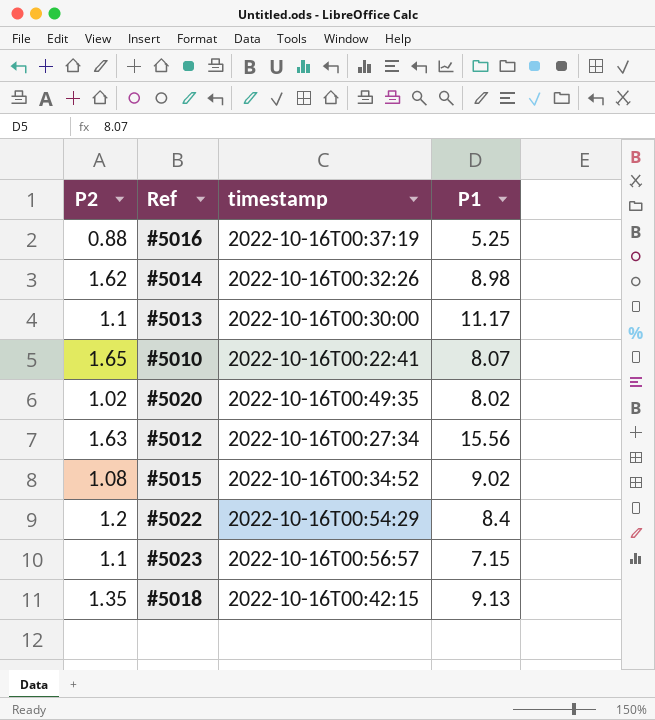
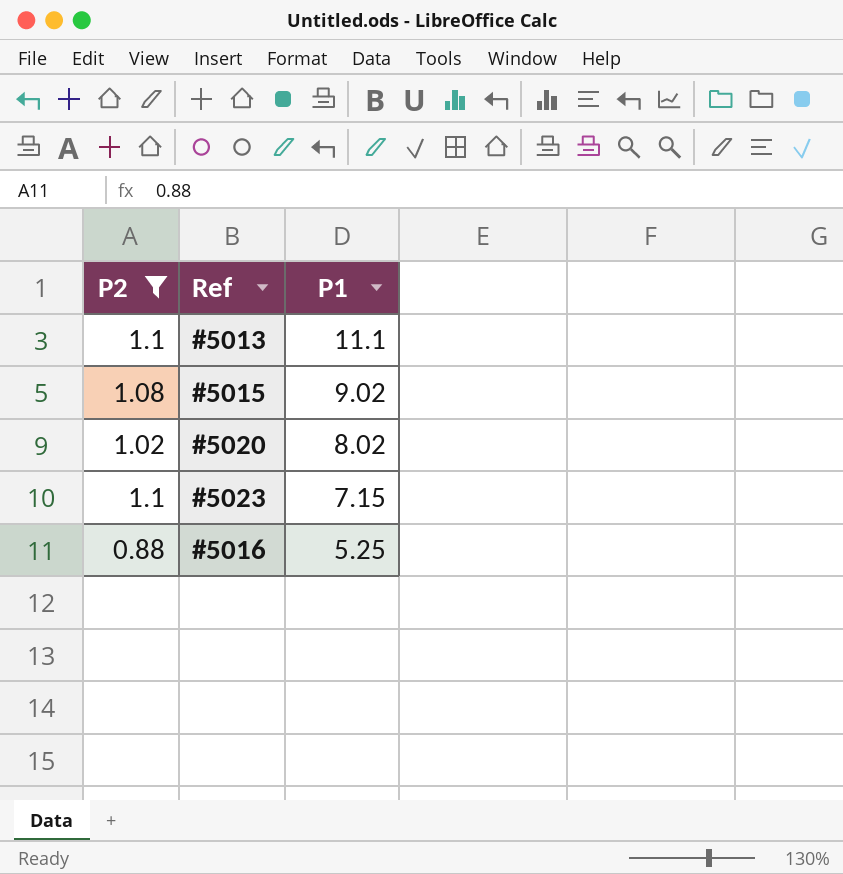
filter: none -> P2 <= 1.1
row order: none -> P1 descending
column timestamp | position: 3 -> none
#5013 | P1: 11.17 -> 11.1

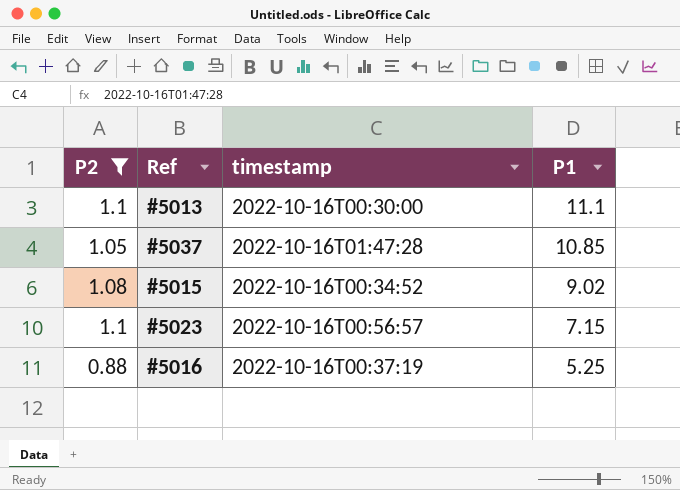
column timestamp | position: none -> 3
row #5020: 1.02 | 8.02 -> none
row #5037: none -> 1.05 | 2022-10-16T01:47:28 | 10.85

